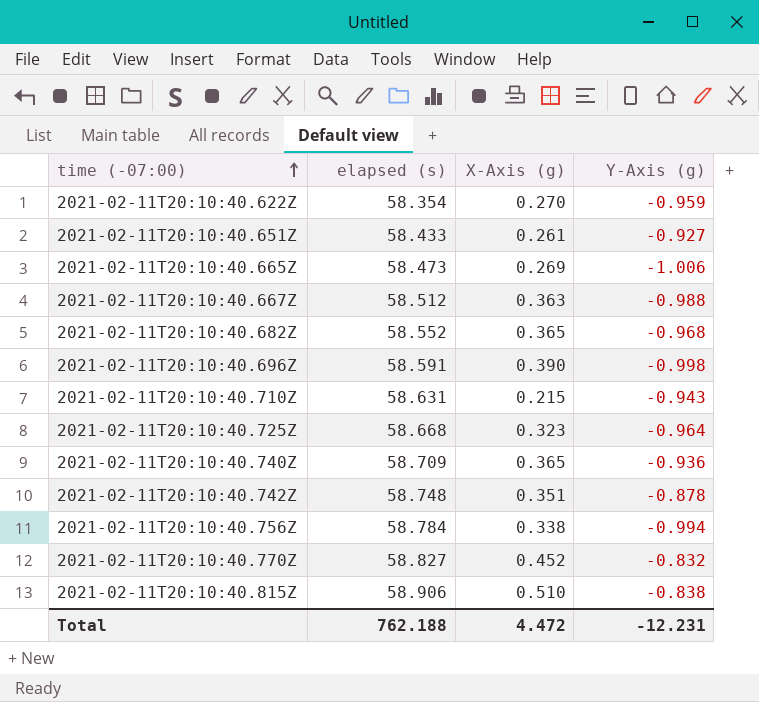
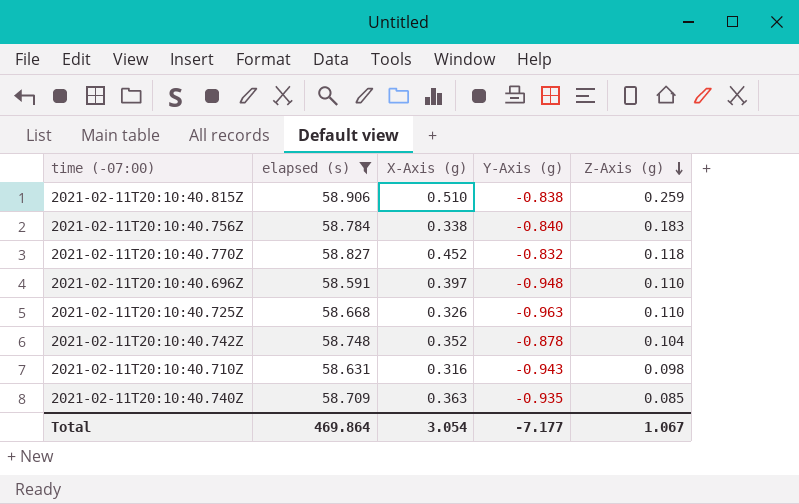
filter: none -> elapsed (s) >= 58.591
row order: time (-07:00) ascending -> Z-Axis (g) descending
column Z-Axis (g) | position: none -> 5
2021-02-11T20:10:40.756Z | Y-Axis (g): -0.994 -> -0.840
2021-02-11T20:10:40.696Z | X-Axis (g): 0.390 -> 0.397
2021-02-11T20:10:40.696Z | Y-Axis (g): -0.998 -> -0.948
2021-02-11T20:10:40.725Z | X-Axis (g): 0.323 -> 0.326
2021-02-11T20:10:40.725Z | Y-Axis (g): -0.964 -> -0.963
2021-02-11T20:10:40.742Z | X-Axis (g): 0.351 -> 0.352
2021-02-11T20:10:40.710Z | X-Axis (g): 0.215 -> 0.316
2021-02-11T20:10:40.740Z | X-Axis (g): 0.365 -> 0.363
2021-02-11T20:10:40.740Z | Y-Axis (g): -0.936 -> -0.935
Total | elapsed (s): 762.188 -> 469.864
Total | X-Axis (g): 4.472 -> 3.054
Total | Y-Axis (g): -12.231 -> -7.177

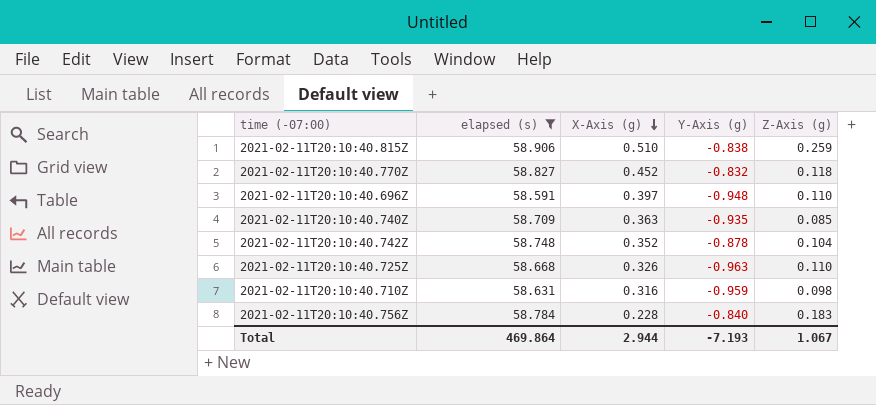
row order: Z-Axis (g) descending -> X-Axis (g) descending
2021-02-11T20:10:40.710Z | Y-Axis (g): -0.943 -> -0.959
2021-02-11T20:10:40.756Z | X-Axis (g): 0.338 -> 0.228
Total | X-Axis (g): 3.054 -> 2.944
Total | Y-Axis (g): -7.177 -> -7.193

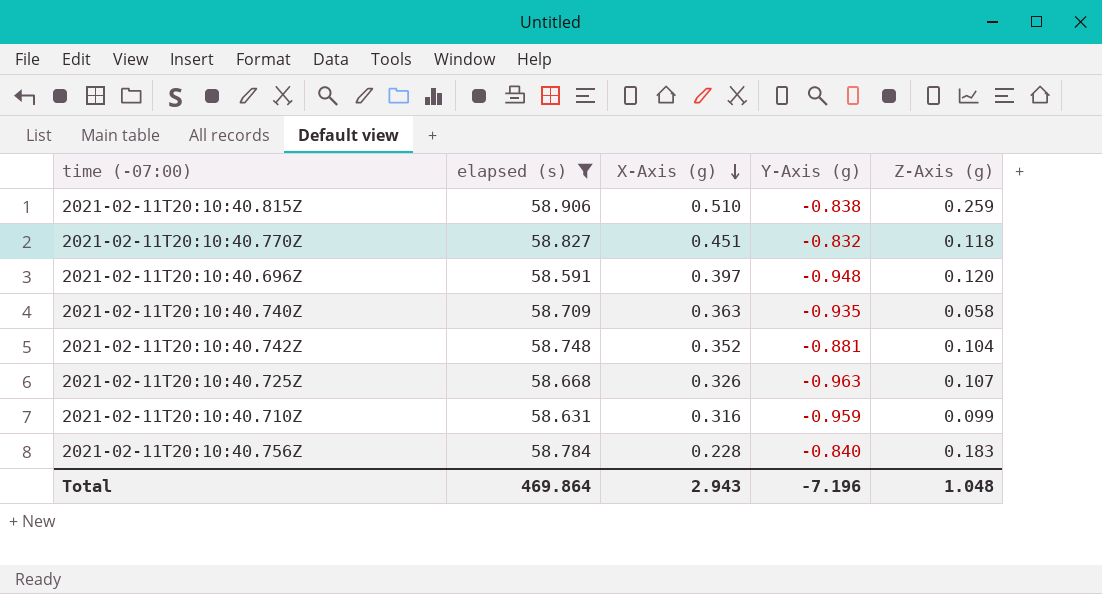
2021-02-11T20:10:40.770Z | X-Axis (g): 0.452 -> 0.451
2021-02-11T20:10:40.696Z | Z-Axis (g): 0.110 -> 0.120
2021-02-11T20:10:40.740Z | Z-Axis (g): 0.085 -> 0.058
2021-02-11T20:10:40.742Z | Y-Axis (g): -0.878 -> -0.881
2021-02-11T20:10:40.725Z | Z-Axis (g): 0.110 -> 0.107
2021-02-11T20:10:40.710Z | Z-Axis (g): 0.098 -> 0.099
Total | X-Axis (g): 2.944 -> 2.943
Total | Y-Axis (g): -7.193 -> -7.196
Total | Z-Axis (g): 1.067 -> 1.048

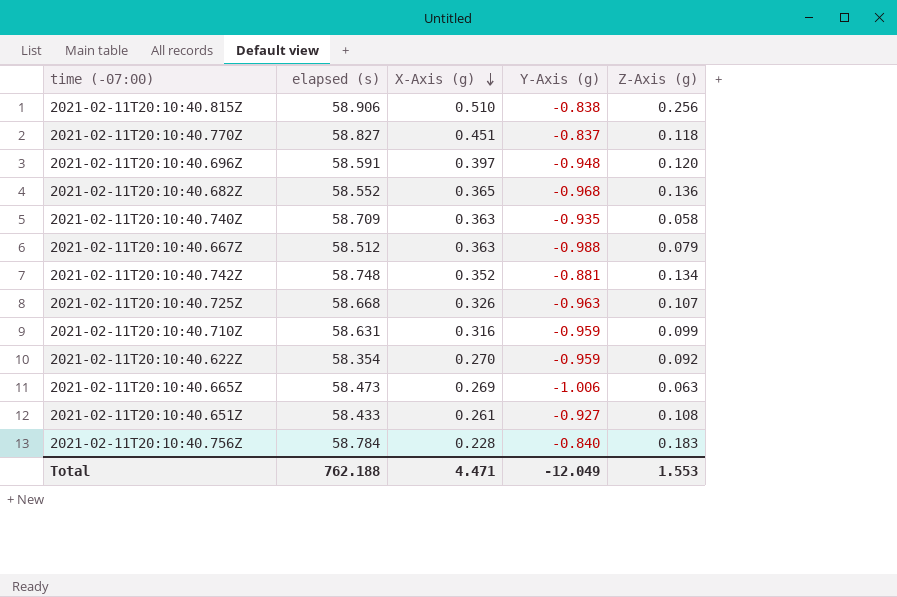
filter: elapsed (s) >= 58.591 -> none
2021-02-11T20:10:40.815Z | Z-Axis (g): 0.259 -> 0.256
2021-02-11T20:10:40.770Z | Y-Axis (g): -0.832 -> -0.837
2021-02-11T20:10:40.742Z | Z-Axis (g): 0.104 -> 0.134
Total | elapsed (s): 469.864 -> 762.188
Total | X-Axis (g): 2.943 -> 4.471
Total | Y-Axis (g): -7.196 -> -12.049
Total | Z-Axis (g): 1.048 -> 1.553

